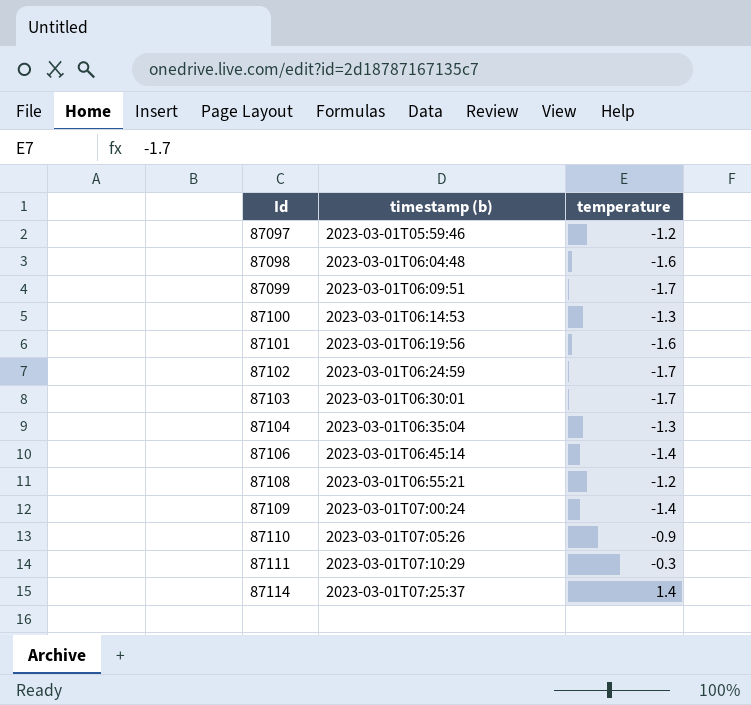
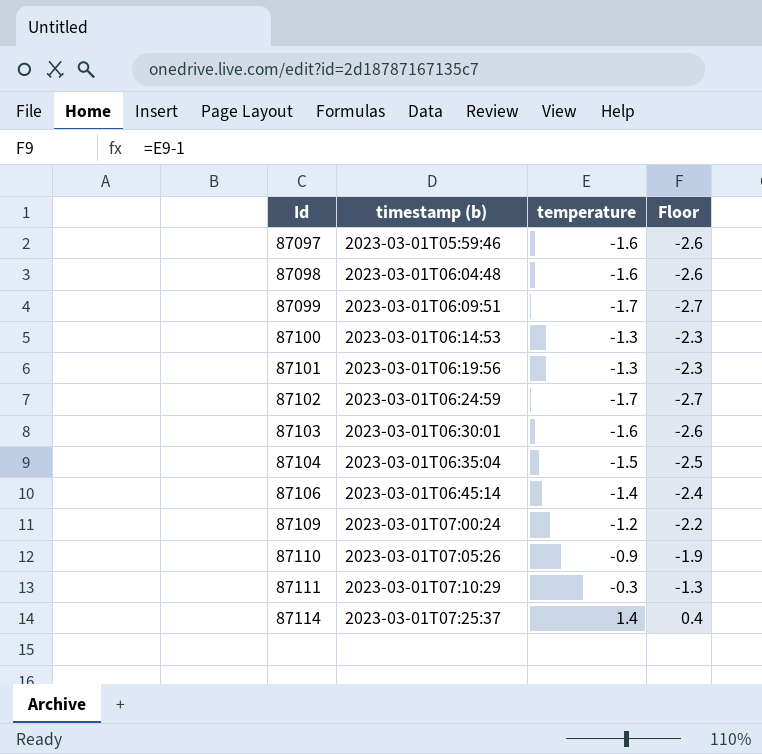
column Floor | formula: none -> [temperature] - 1
row 87108: 2023-03-01T06:55:21 | -1.2 -> none
87097 | temperature: -1.2 -> -1.6
87101 | temperature: -1.6 -> -1.3
87103 | temperature: -1.7 -> -1.6
87104 | temperature: -1.3 -> -1.5
87109 | temperature: -1.4 -> -1.2

